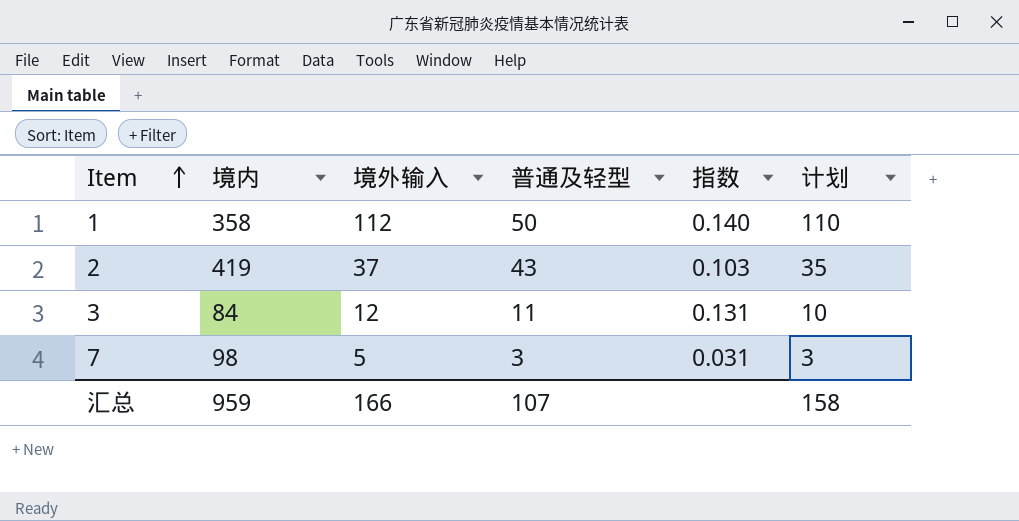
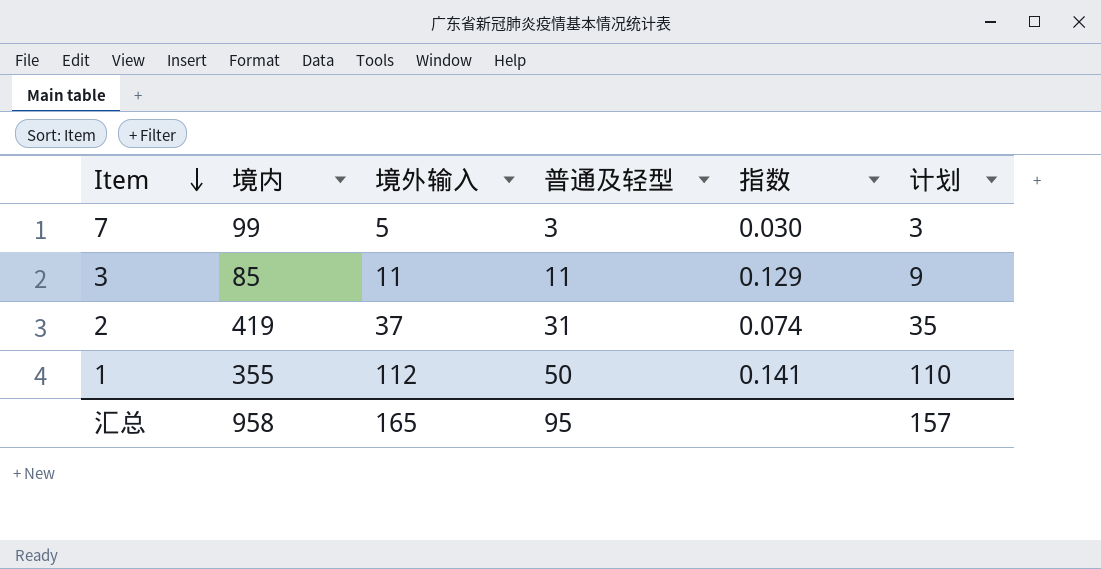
row order: Item ascending -> Item descending
7 | 境内: 98 -> 99
7 | 指数: 0.031 -> 0.030
3 | 境内: 84 -> 85
3 | 境外输入: 12 -> 11
3 | 指数: 0.131 -> 0.129
3 | 计划: 10 -> 9
2 | 普通及轻型: 43 -> 31
2 | 指数: 0.103 -> 0.074
1 | 境内: 358 -> 355
1 | 指数: 0.140 -> 0.141
汇总 | 境内: 959 -> 958
汇总 | 境外输入: 166 -> 165
汇总 | 普通及轻型: 107 -> 95
汇总 | 计划: 158 -> 157

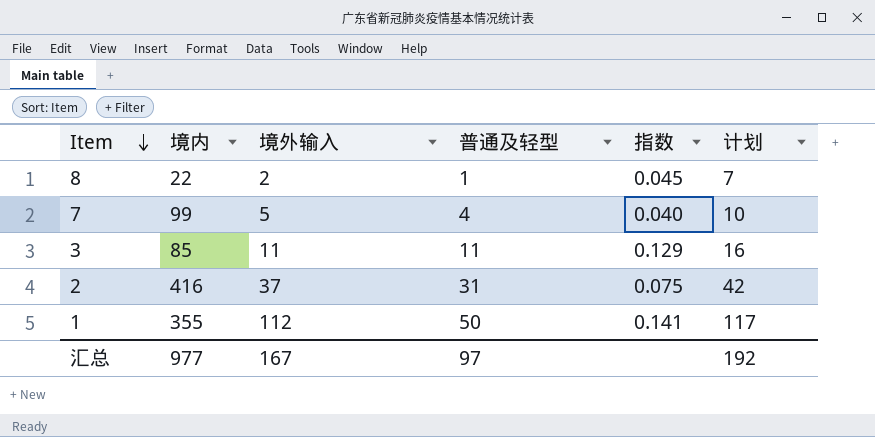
column 计划 | formula: [境外输入] - 2 -> [境外输入] + 5
row 8: none -> 22 | 2 | 1 | 0.045 | 7
7 | 普通及轻型: 3 -> 4
7 | 指数: 0.030 -> 0.040
2 | 境内: 419 -> 416
2 | 指数: 0.074 -> 0.075
汇总 | 境内: 958 -> 977
汇总 | 境外输入: 165 -> 167
汇总 | 普通及轻型: 95 -> 97
汇总 | 计划: 157 -> 192

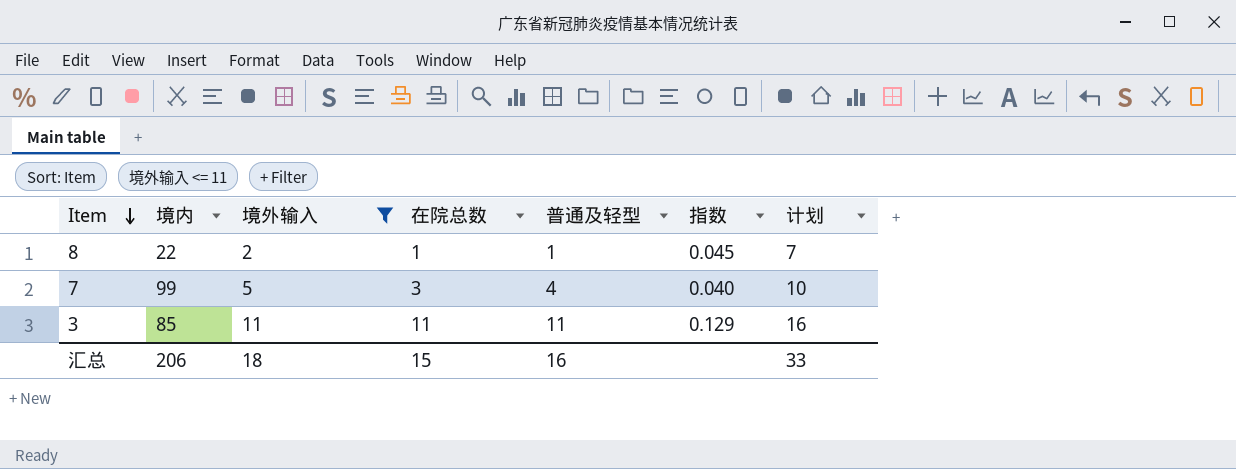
filter: none -> 境外输入 <= 11
column 在院总数 | position: none -> 4
汇总 | 境内: 977 -> 206
汇总 | 境外输入: 167 -> 18
汇总 | 普通及轻型: 97 -> 16
汇总 | 计划: 192 -> 33

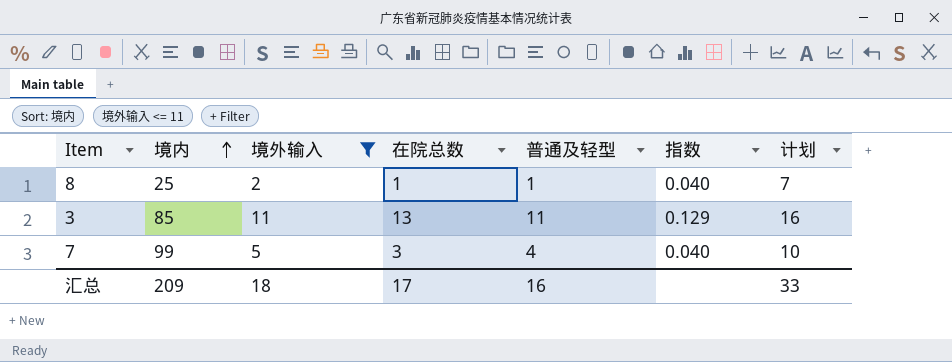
row order: Item descending -> 境内 ascending
8 | 境内: 22 -> 25
8 | 指数: 0.045 -> 0.040
3 | 在院总数: 11 -> 13
汇总 | 境内: 206 -> 209
汇总 | 在院总数: 15 -> 17

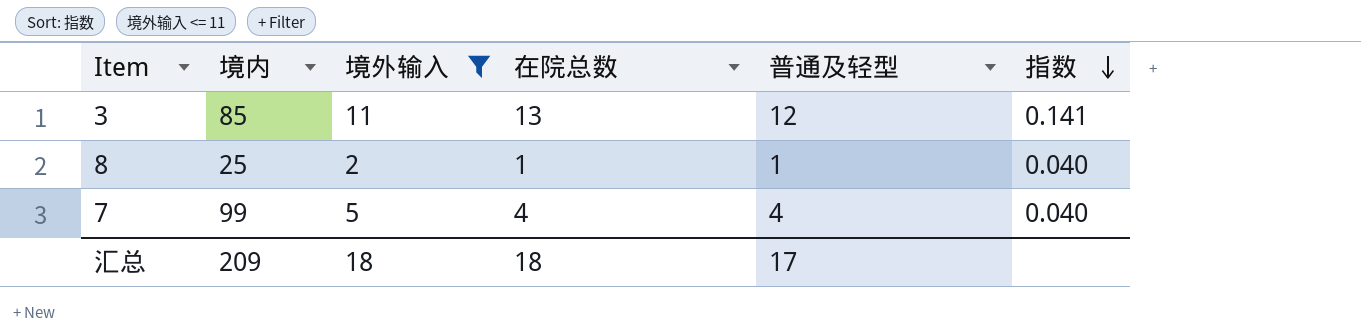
row order: 境内 ascending -> 指数 descending
column 计划 | formula: [境外输入] + 5 -> none
3 | 普通及轻型: 11 -> 12
3 | 指数: 0.129 -> 0.141
7 | 在院总数: 3 -> 4
汇总 | 在院总数: 17 -> 18
汇总 | 普通及轻型: 16 -> 17

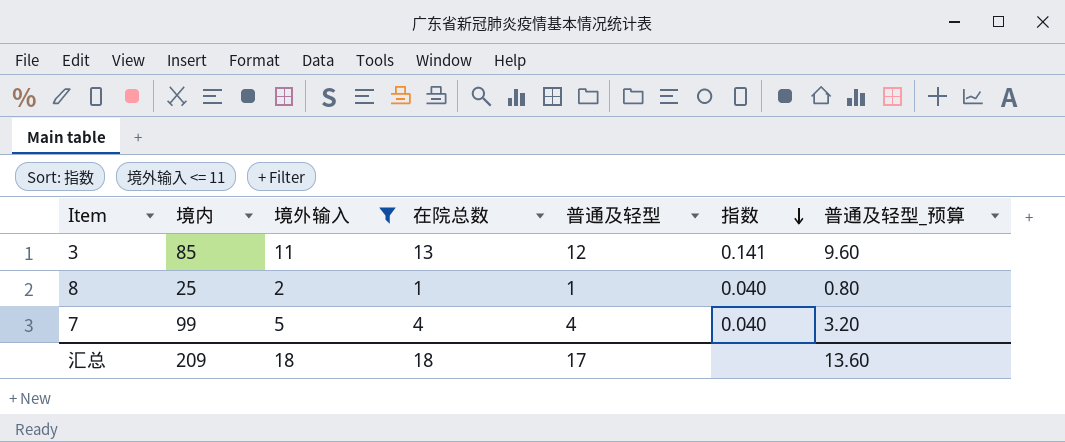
column 普通及轻型_预算 | formula: none -> [普通及轻型] * 0.8

